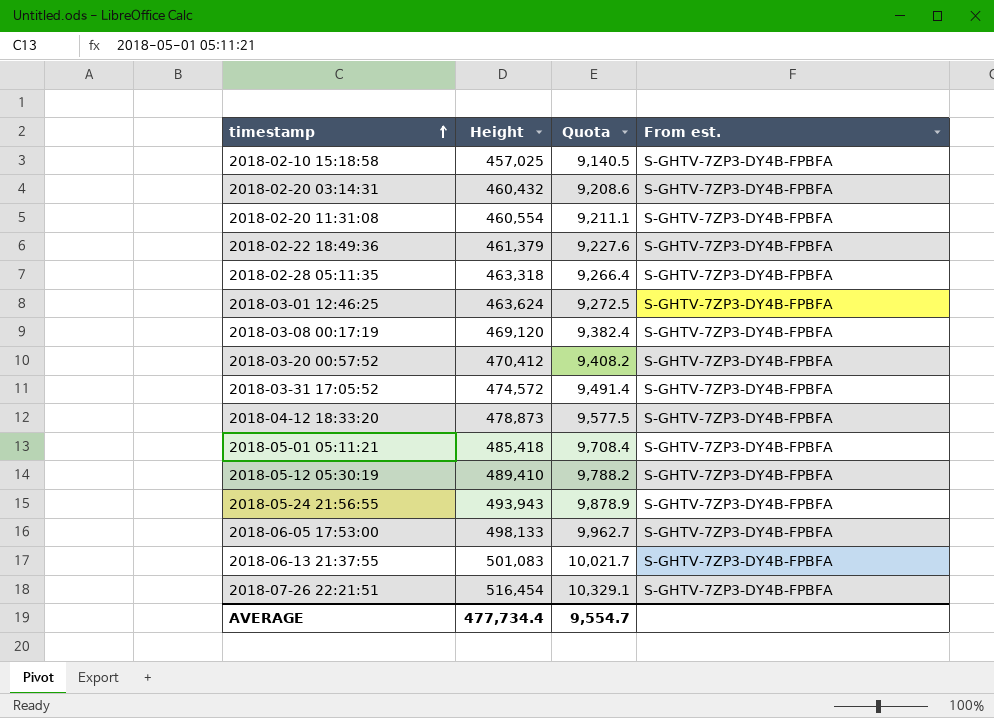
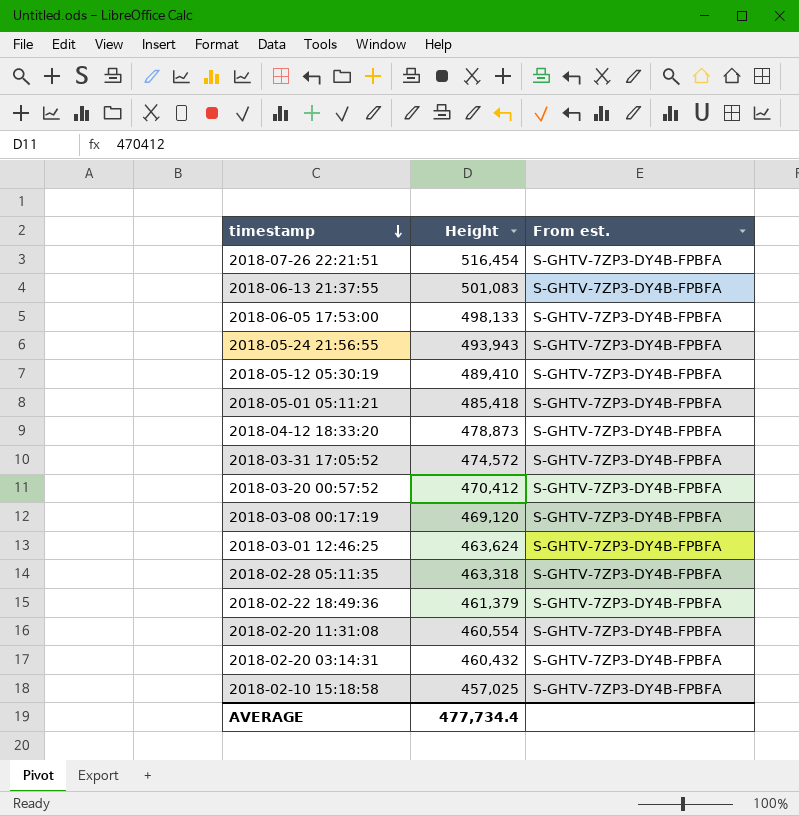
row order: timestamp ascending -> timestamp descending
column Quota | formula: [Height] * 0.02 -> none

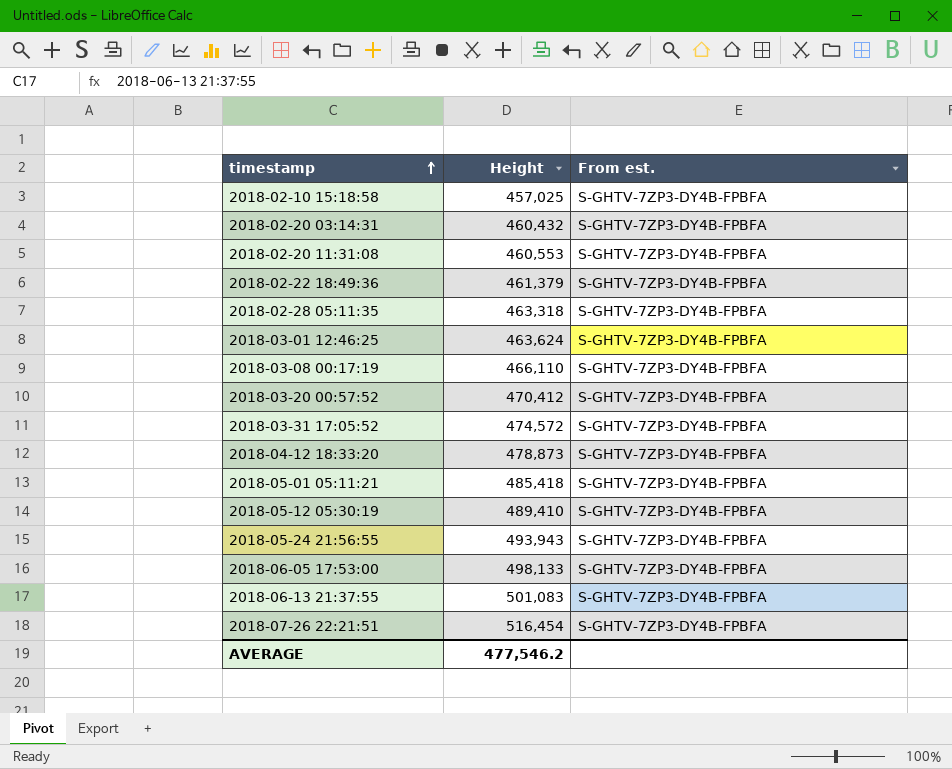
row order: timestamp descending -> timestamp ascending
2018-02-20 11:31:08 | Height: 460,554 -> 460,553
2018-03-08 00:17:19 | Height: 469,120 -> 466,110
AVERAGE | Height: 477,734.4 -> 477,546.2

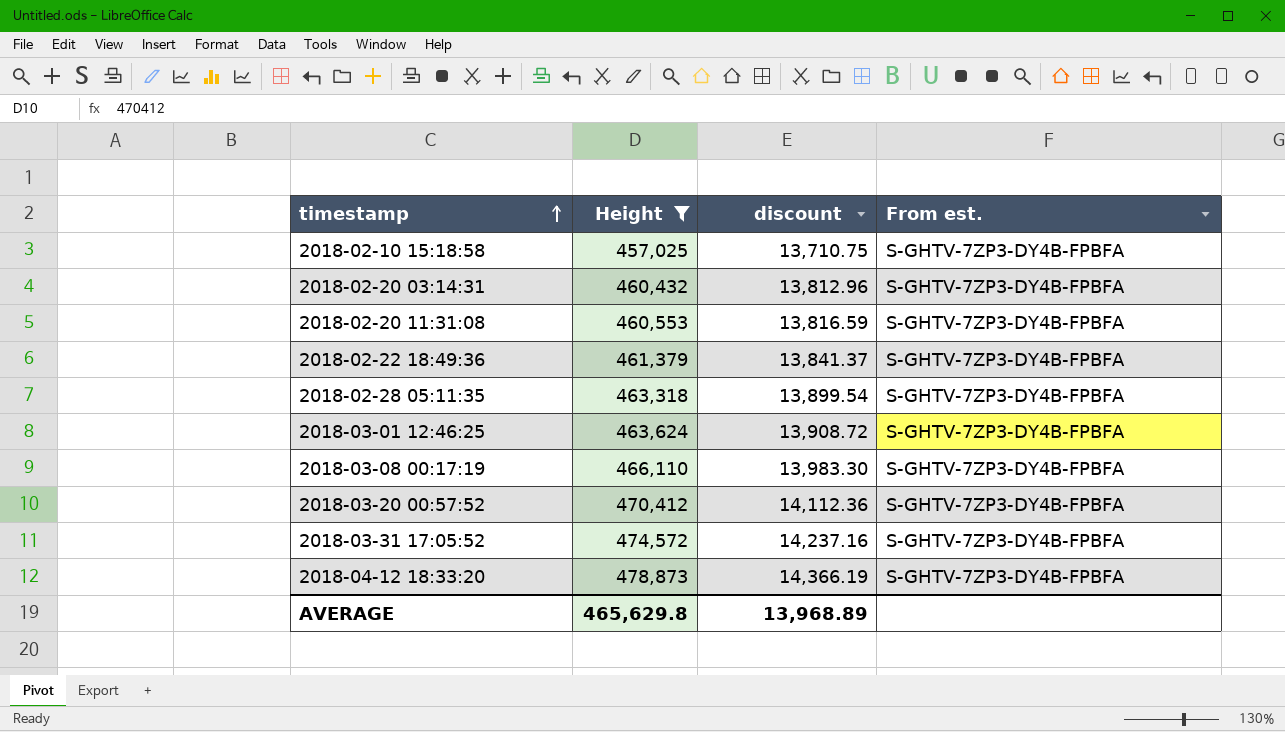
filter: none -> Height <= 478,873
column discount | formula: none -> [Height] * 0.03
AVERAGE | Height: 477,546.2 -> 465,629.8

